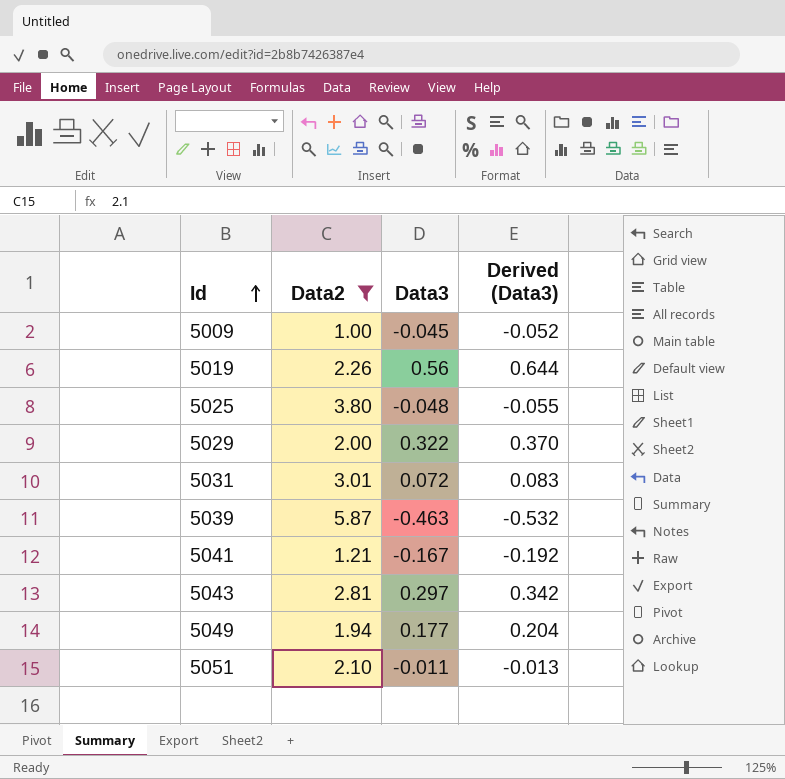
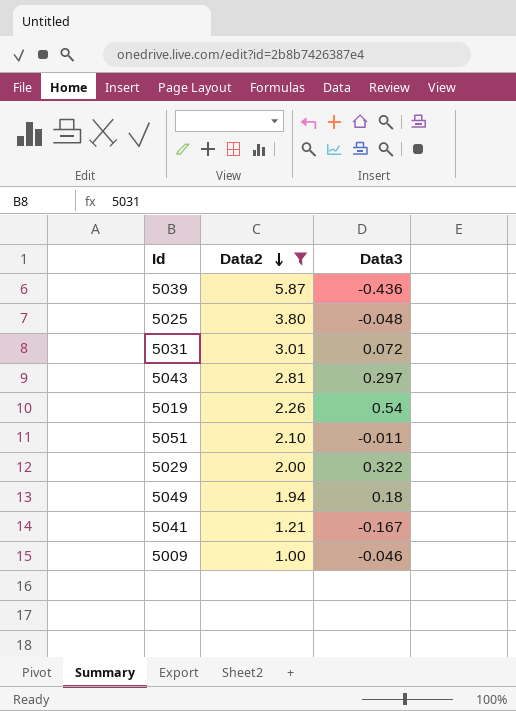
row order: Id ascending -> Data2 descending
column Derived (Data3) | formula: [Data3] * 1.15 -> none
5039 | Data3: -0.463 -> -0.436
5019 | Data3: 0.56 -> 0.54
5049 | Data3: 0.177 -> 0.18
5009 | Data3: -0.045 -> -0.046

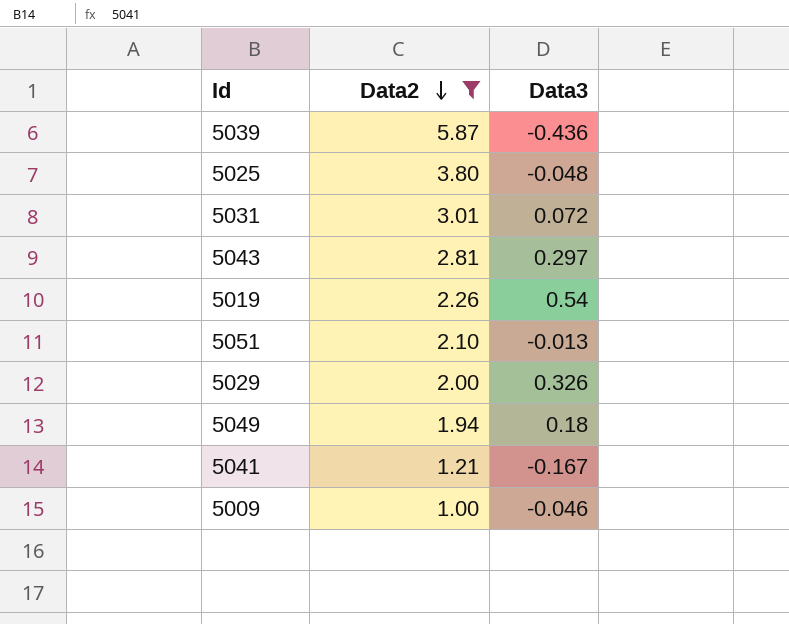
5051 | Data3: -0.011 -> -0.013
5029 | Data3: 0.322 -> 0.326

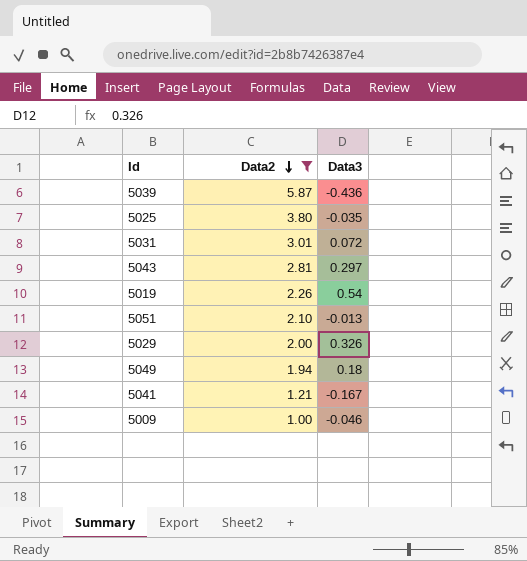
5025 | Data3: -0.048 -> -0.035

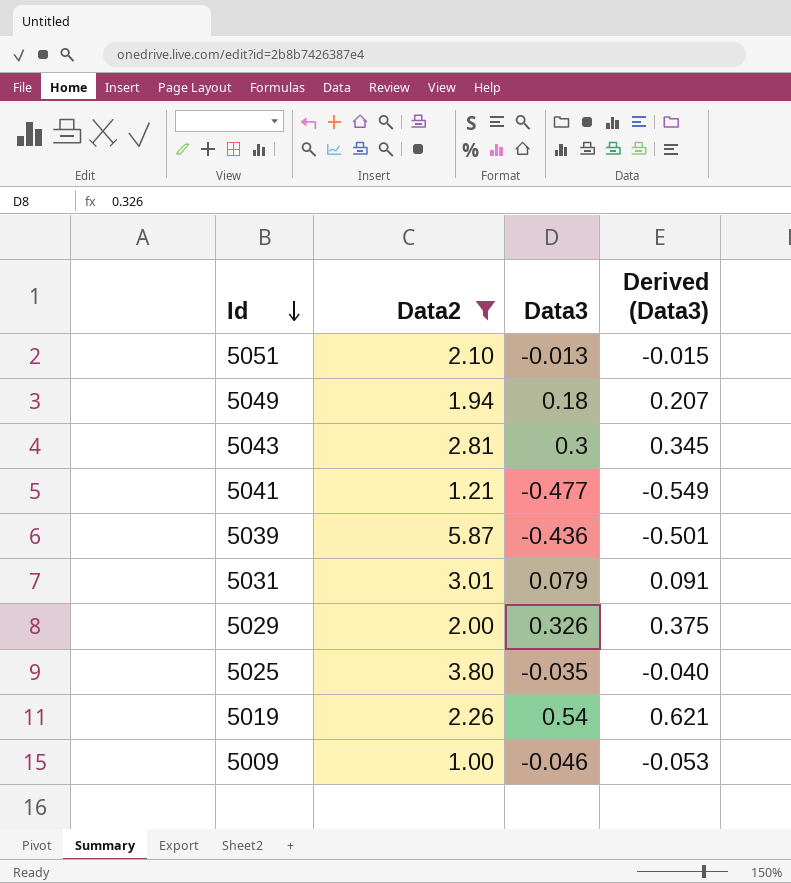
row order: Data2 descending -> Id descending
column Derived (Data3) | formula: none -> [Data3] * 1.15
5043 | Data3: 0.297 -> 0.3
5041 | Data3: -0.167 -> -0.477
5031 | Data3: 0.072 -> 0.079

